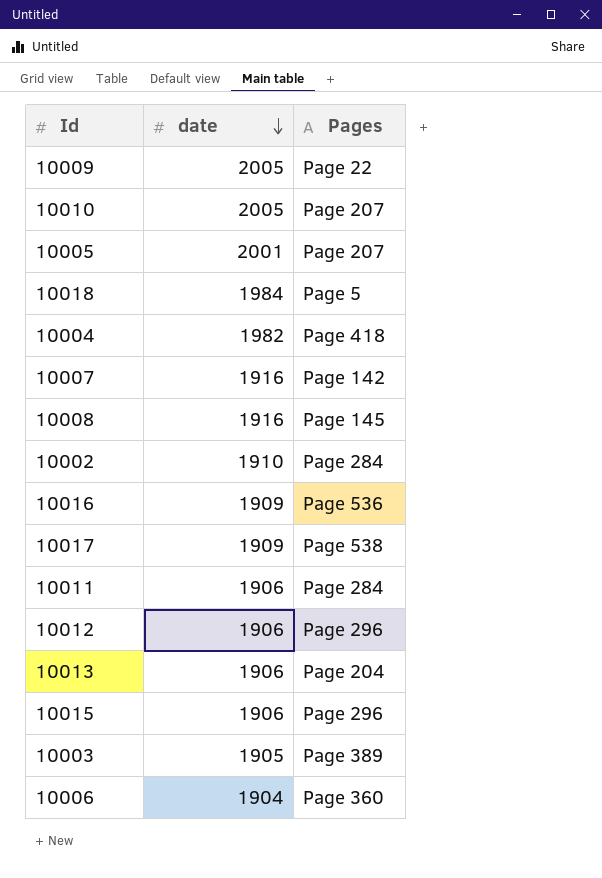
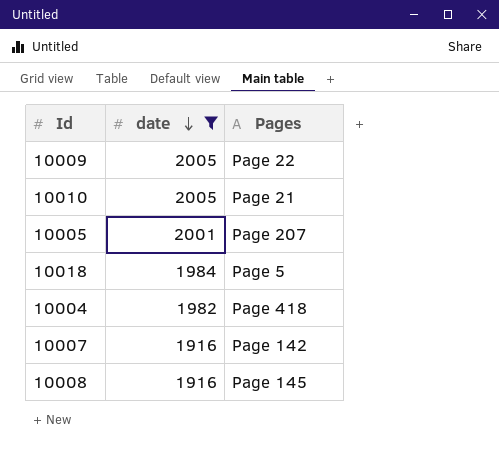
filter: none -> date >= 1916
10010 | Pages: Page 207 -> Page 21

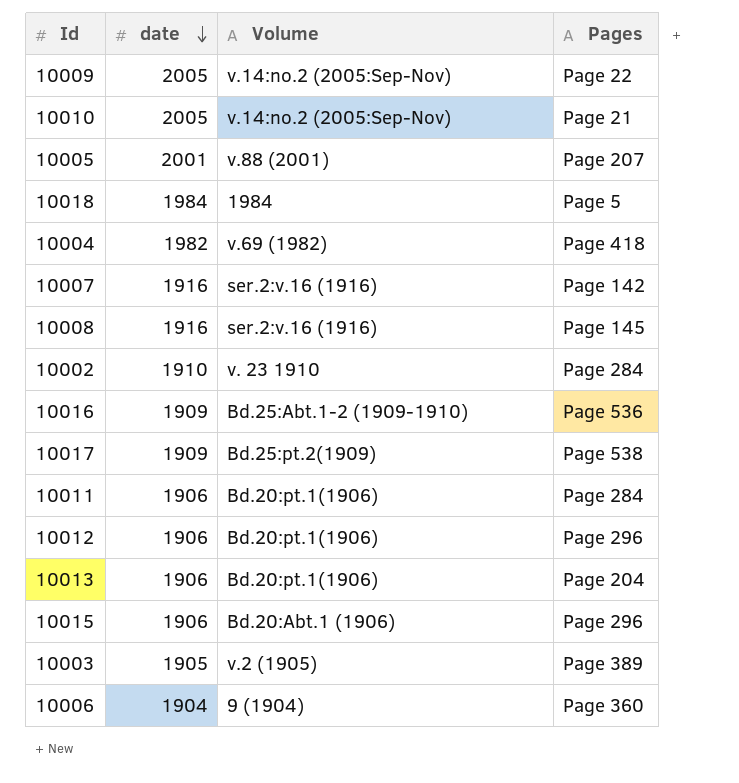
filter: date >= 1916 -> none
column Volume | position: none -> 3

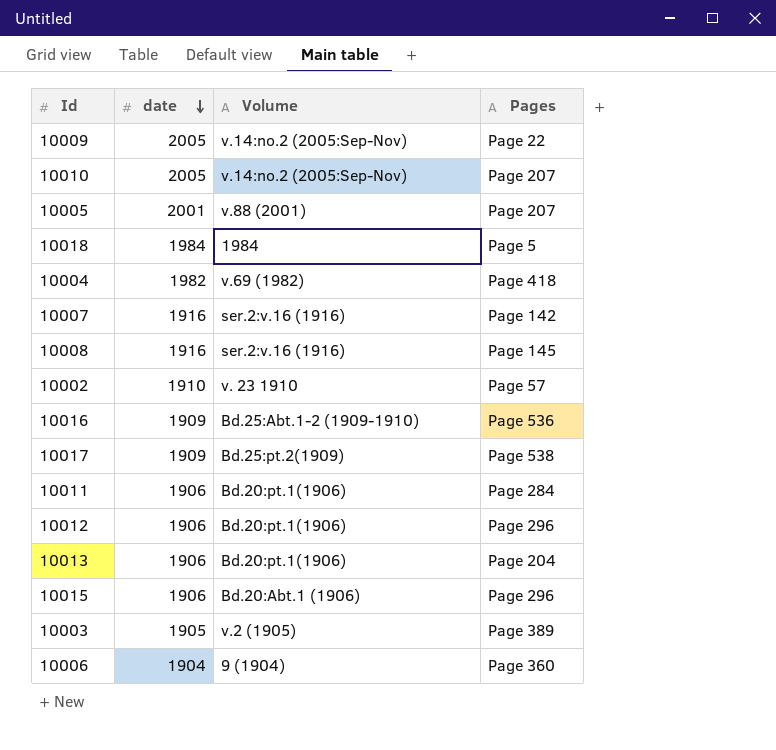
10010 | Pages: Page 21 -> Page 207
10002 | Pages: Page 284 -> Page 57

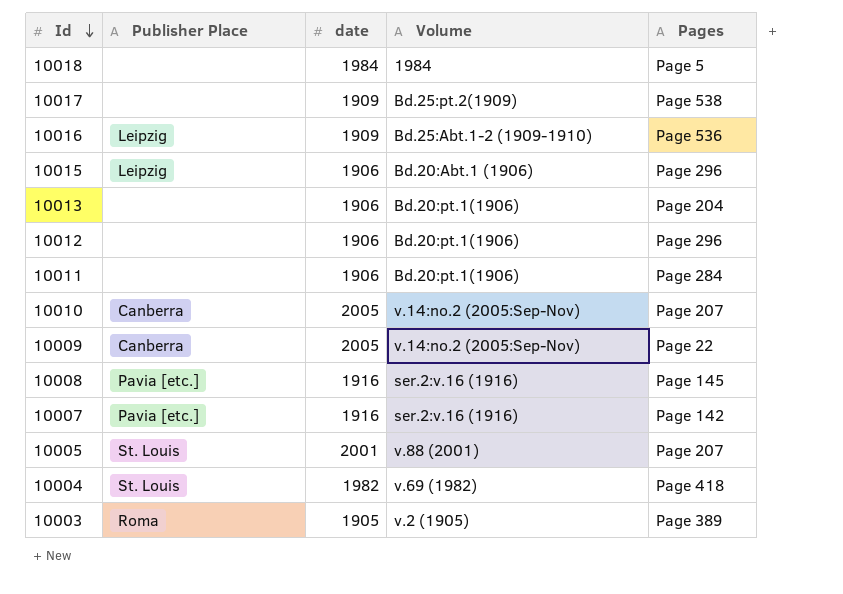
row order: date descending -> Id descending
column Publisher Place | position: none -> 2
row 10002: 1910 | v. 23 1910 | Page 57 -> none
row 10006: 1904 | 9 (1904) | Page 360 -> none

